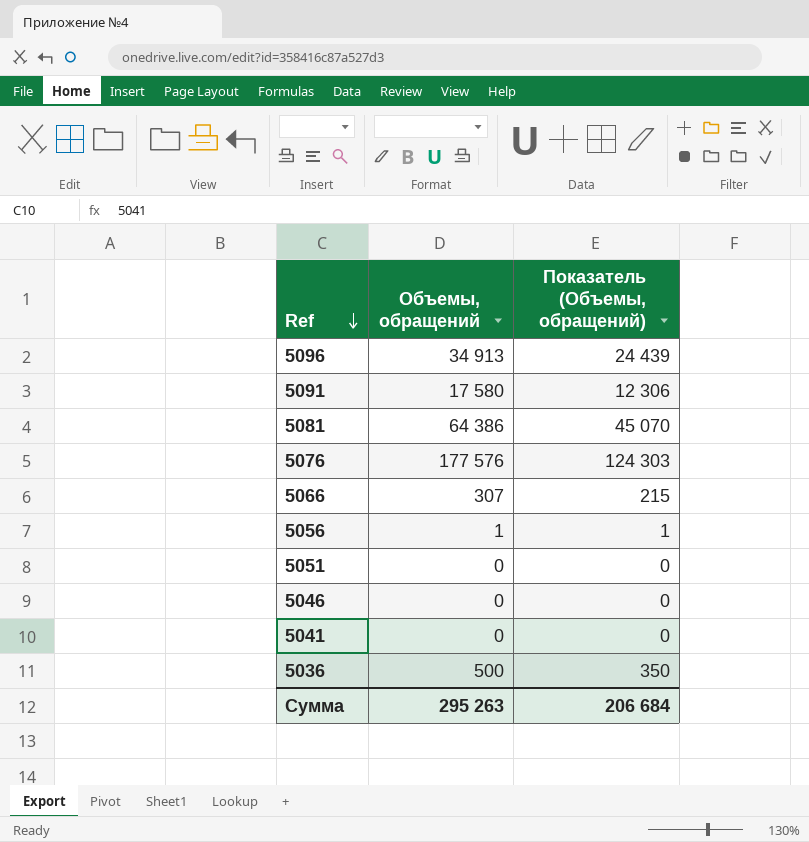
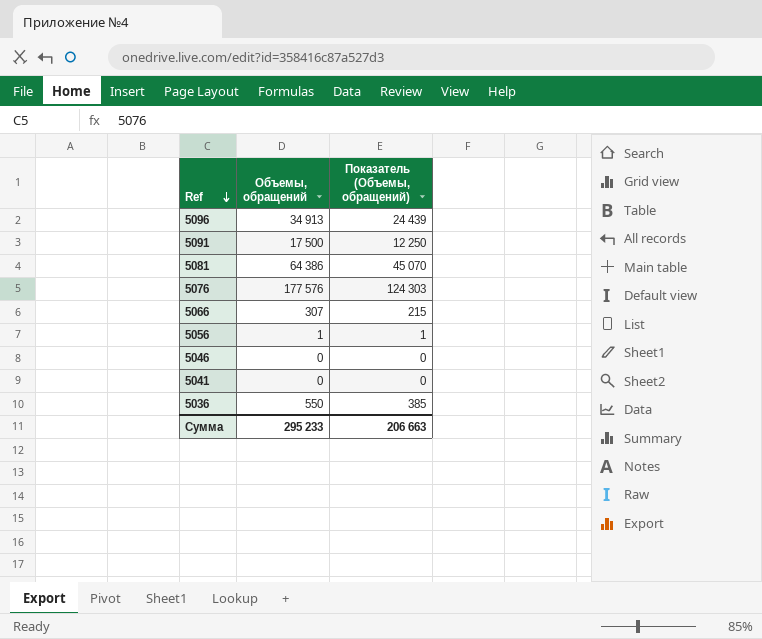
row 5051: 0 | 0 -> none
5091 | Объемы, обращений: 17 580 -> 17 500
5091 | Показатель (Объемы, обращений): 12 306 -> 12 250
5036 | Объемы, обращений: 500 -> 550
5036 | Показатель (Объемы, обращений): 350 -> 385
Сумма | Объемы, обращений: 295 263 -> 295 233
Сумма | Показатель (Объемы, обращений): 206 684 -> 206 663

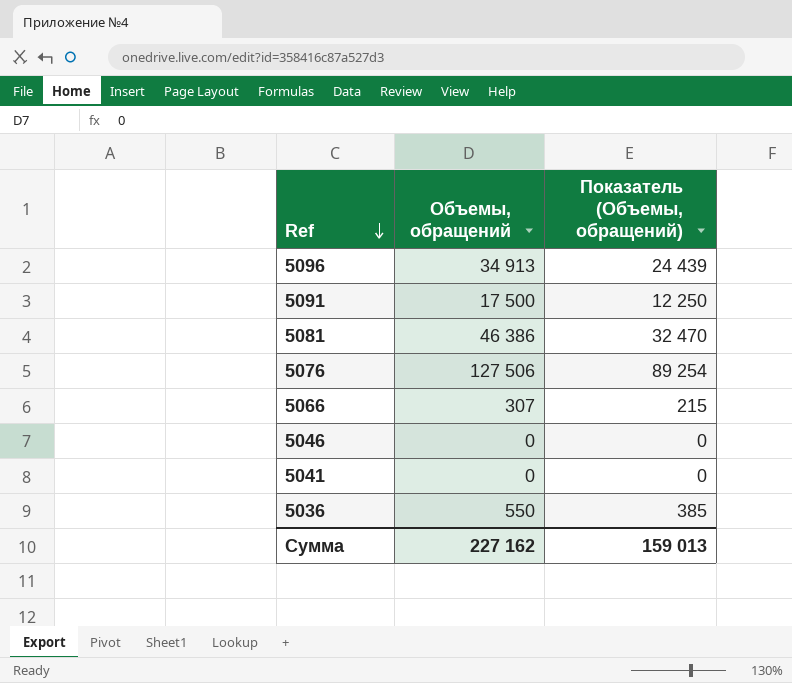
row 5056: 1 | 1 -> none
5081 | Объемы, обращений: 64 386 -> 46 386
5081 | Показатель (Объемы, обращений): 45 070 -> 32 470
5076 | Объемы, обращений: 177 576 -> 127 506
5076 | Показатель (Объемы, обращений): 124 303 -> 89 254
Сумма | Объемы, обращений: 295 233 -> 227 162
Сумма | Показатель (Объемы, обращений): 206 663 -> 159 013

